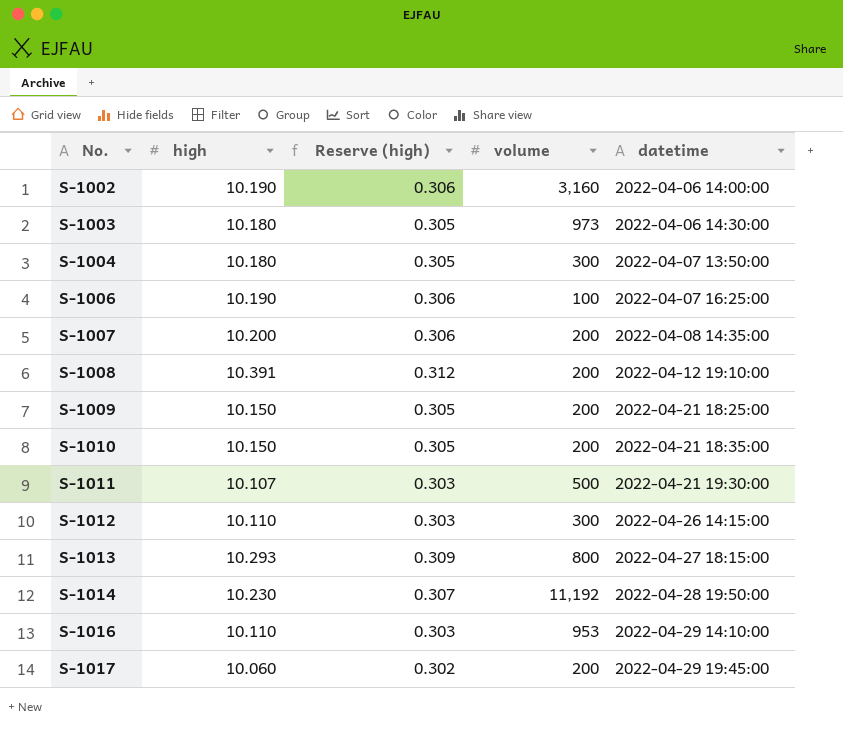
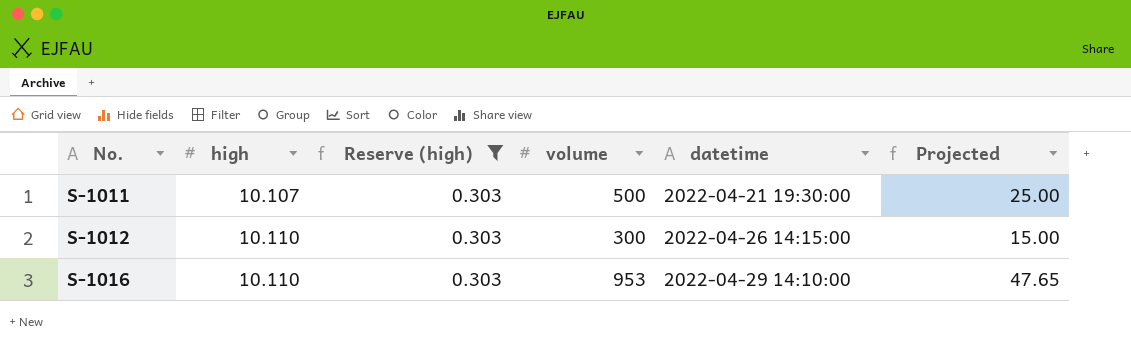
filter: none -> Reserve (high) = 0.303
column Projected | formula: none -> [volume] * 0.05

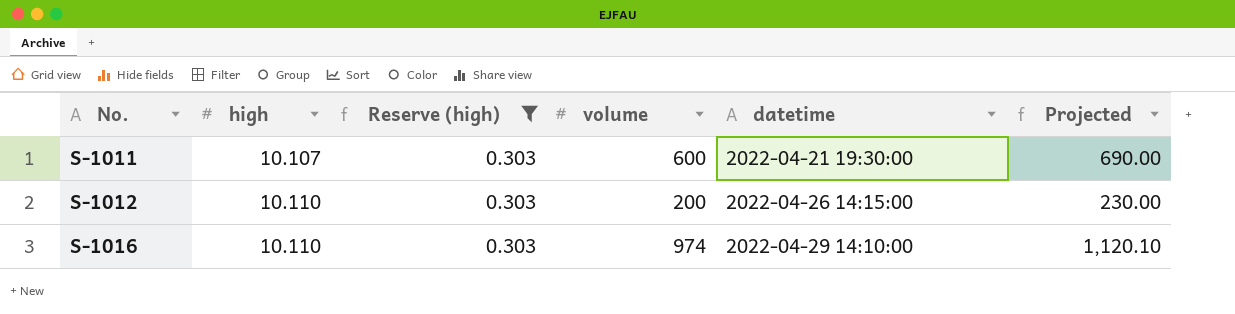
column Projected | formula: [volume] * 0.05 -> [volume] * 1.15
S-1011 | volume: 500 -> 600
S-1012 | volume: 300 -> 200
S-1016 | volume: 953 -> 974

